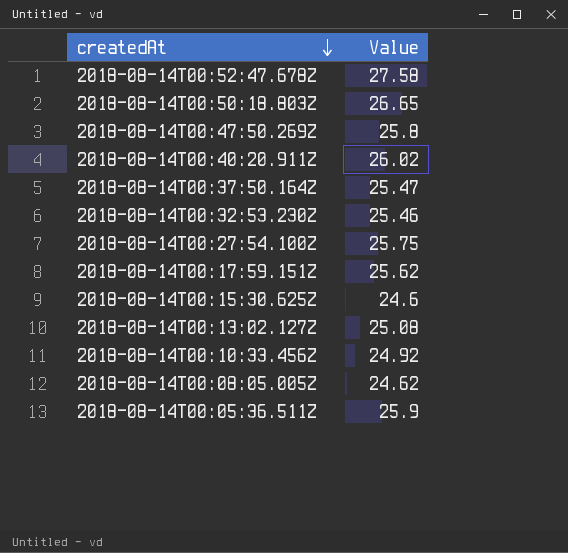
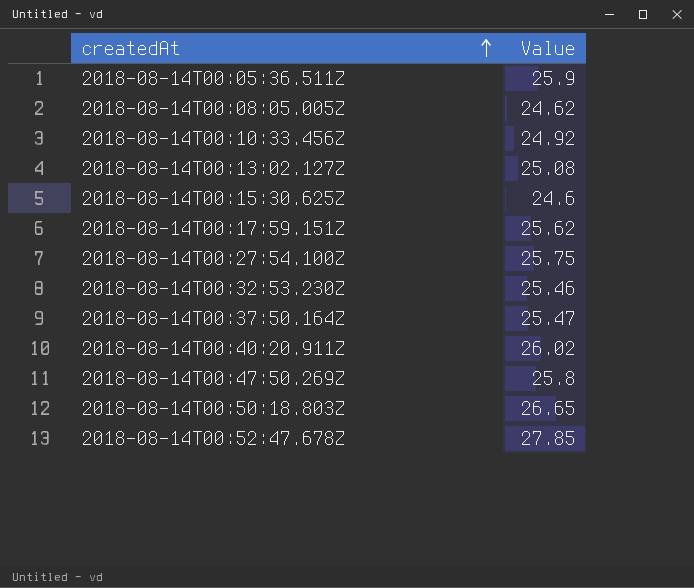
row order: createdAt descending -> createdAt ascending
2018-08-14T00:52:47.678Z | Value: 27.58 -> 27.85

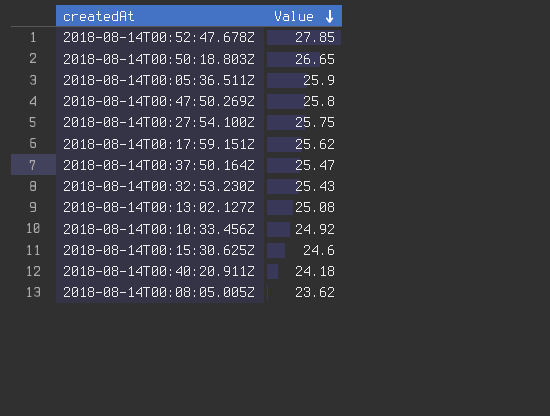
row order: createdAt ascending -> Value descending
2018-08-14T00:32:53.230Z | Value: 25.46 -> 25.43
2018-08-14T00:40:20.911Z | Value: 26.02 -> 24.18
2018-08-14T00:08:05.005Z | Value: 24.62 -> 23.62

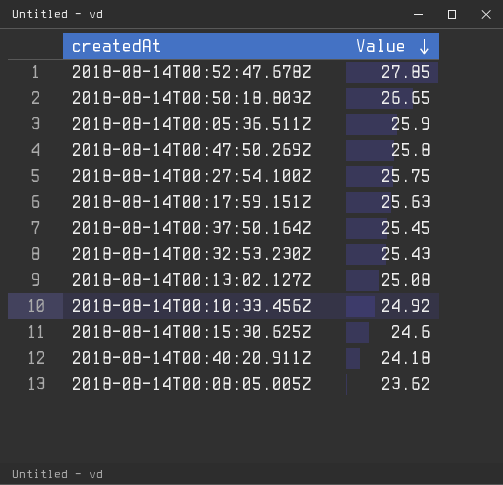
2018-08-14T00:17:59.151Z | Value: 25.62 -> 25.63
2018-08-14T00:37:50.164Z | Value: 25.47 -> 25.45

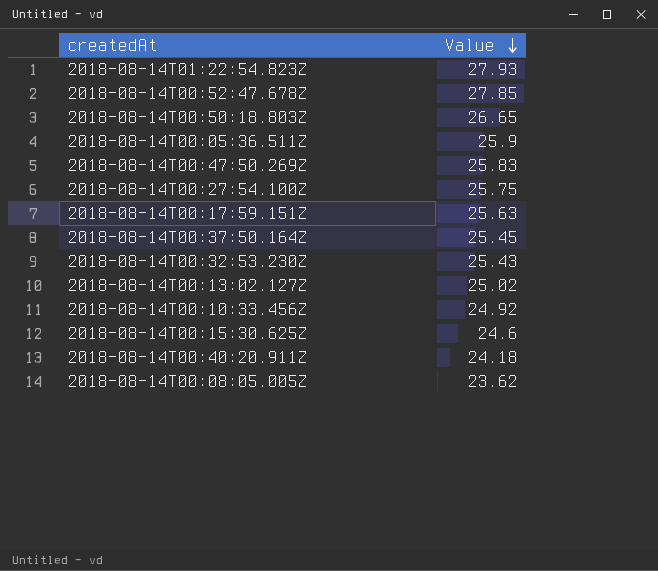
row 2018-08-14T01:22:54.823Z: none -> 27.93
2018-08-14T00:47:50.269Z | Value: 25.8 -> 25.83
2018-08-14T00:13:02.127Z | Value: 25.08 -> 25.02

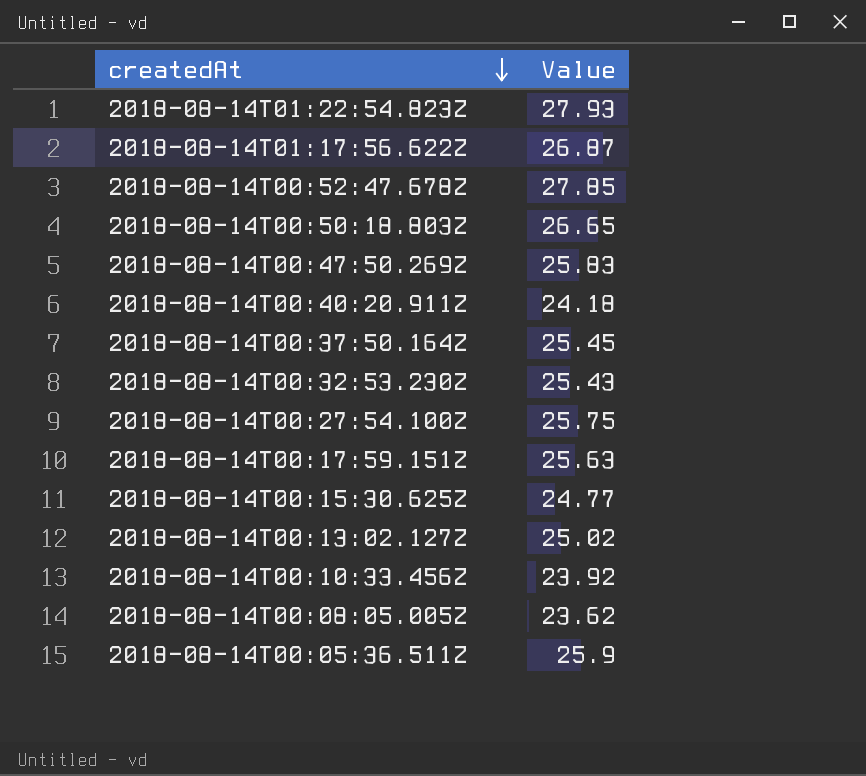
row order: Value descending -> createdAt descending
row 2018-08-14T01:17:56.622Z: none -> 26.87
2018-08-14T00:15:30.625Z | Value: 24.6 -> 24.77
2018-08-14T00:10:33.456Z | Value: 24.92 -> 23.92

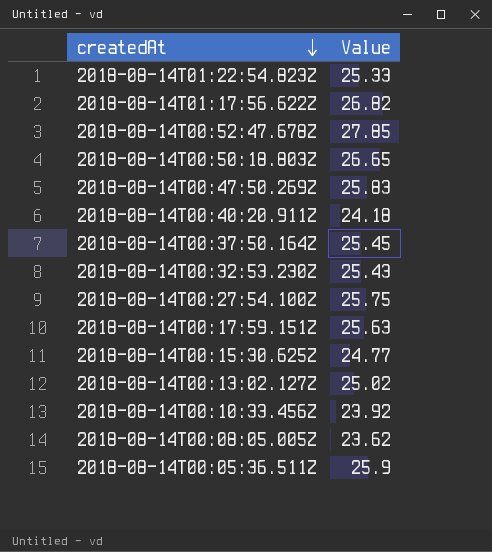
2018-08-14T01:22:54.823Z | Value: 27.93 -> 25.33
2018-08-14T01:17:56.622Z | Value: 26.87 -> 26.82

